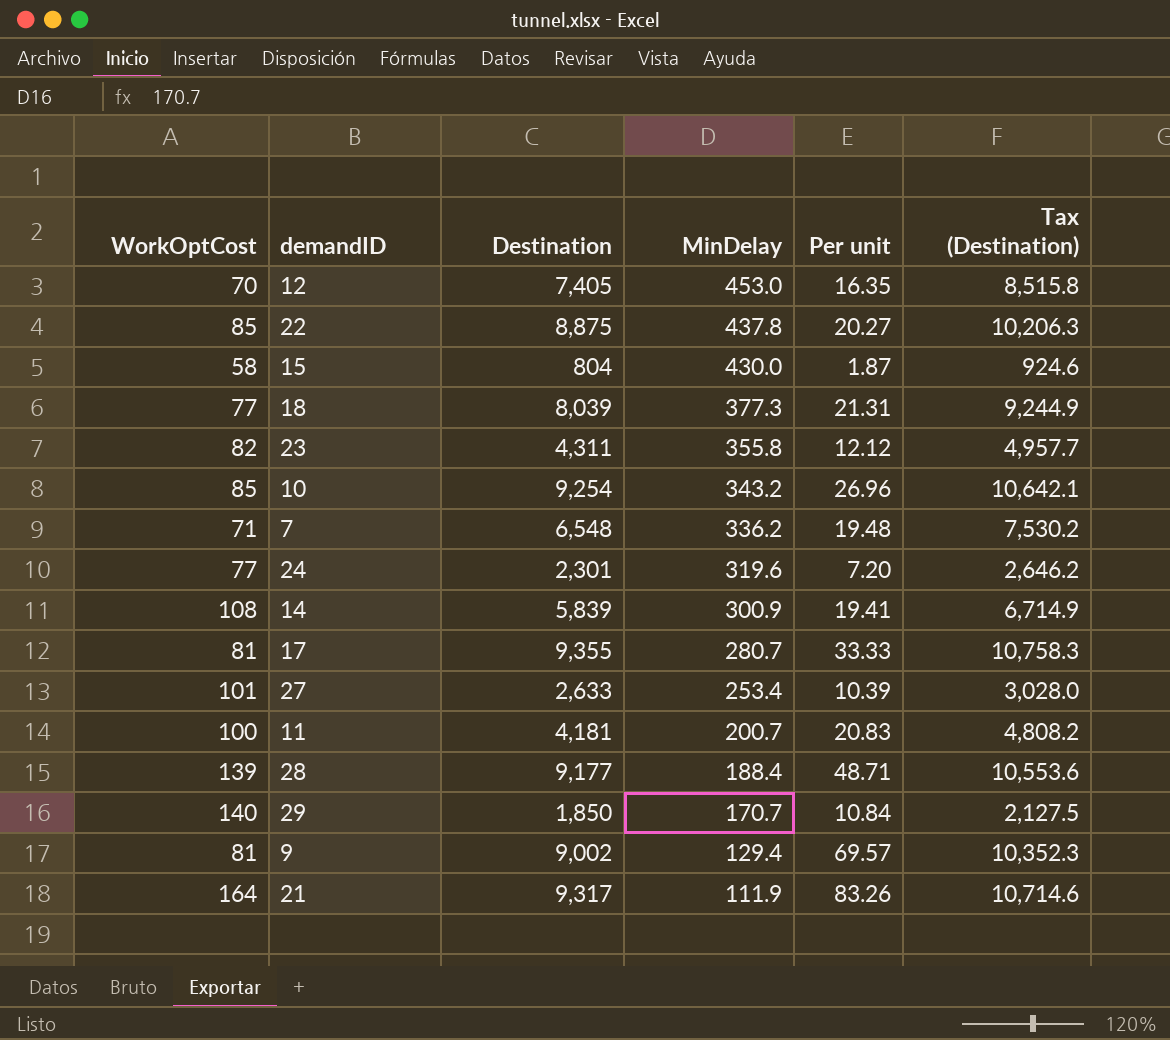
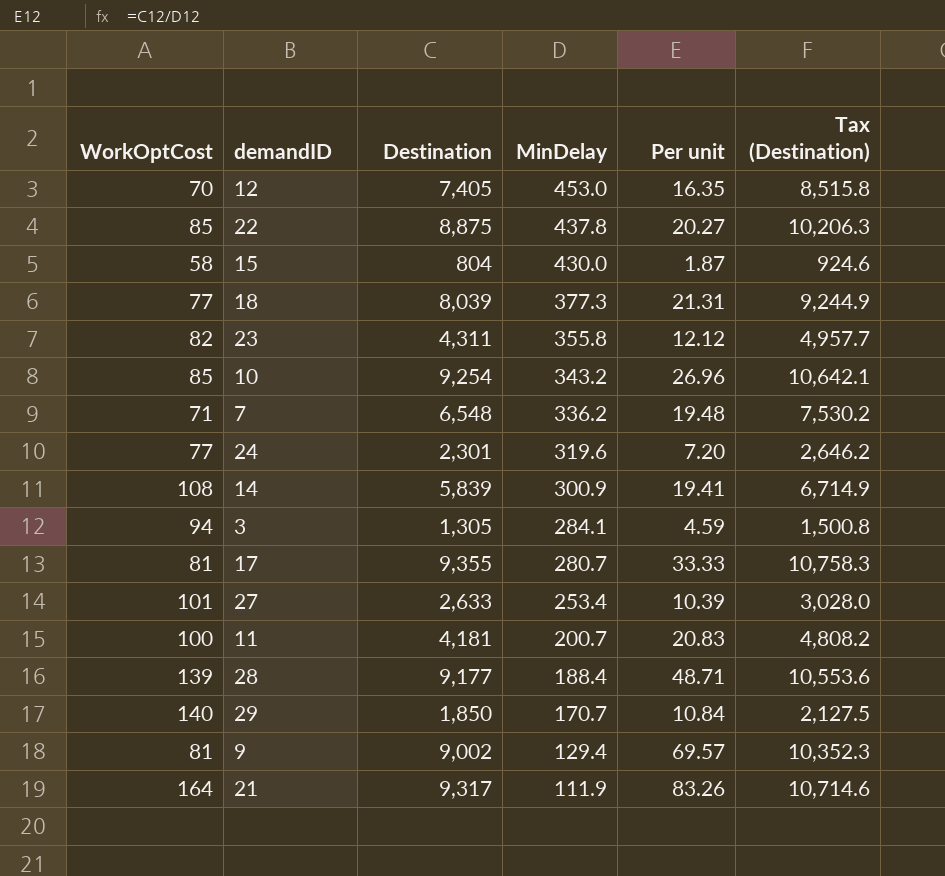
row 3: none -> 94 | 1,305 | 284.1 | 4.59 | 1,500.8

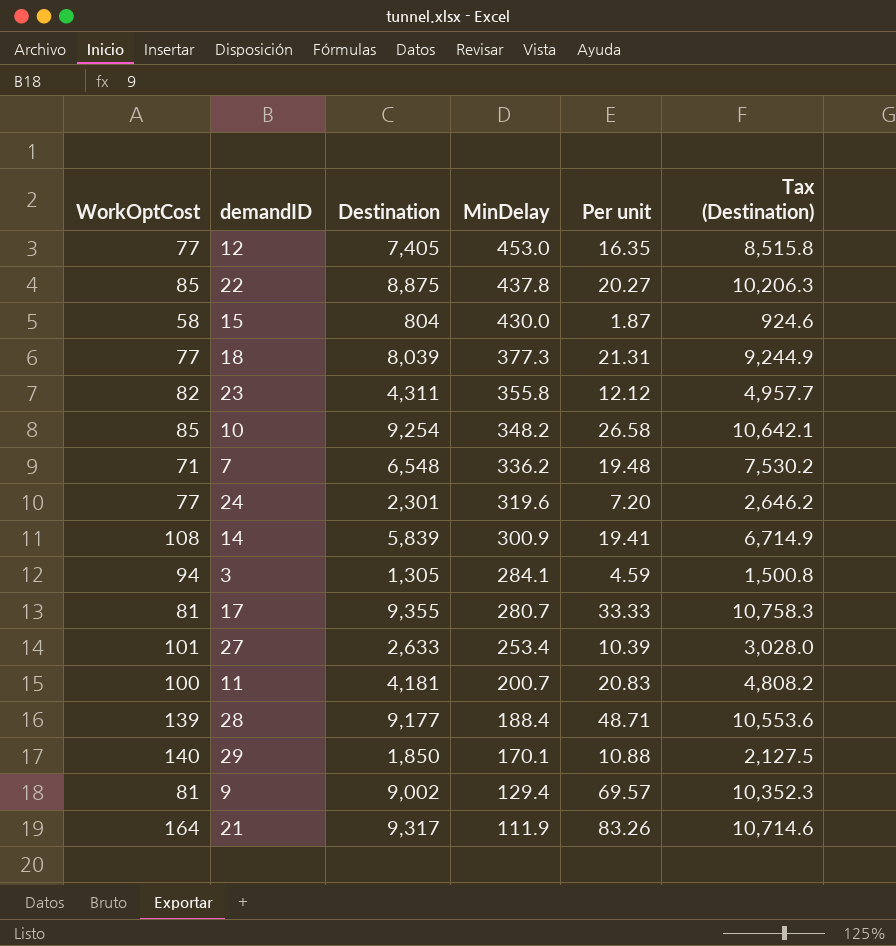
12 | WorkOptCost: 70 -> 77
10 | MinDelay: 343.2 -> 348.2
10 | Per unit: 26.96 -> 26.58
29 | MinDelay: 170.7 -> 170.1
29 | Per unit: 10.84 -> 10.88

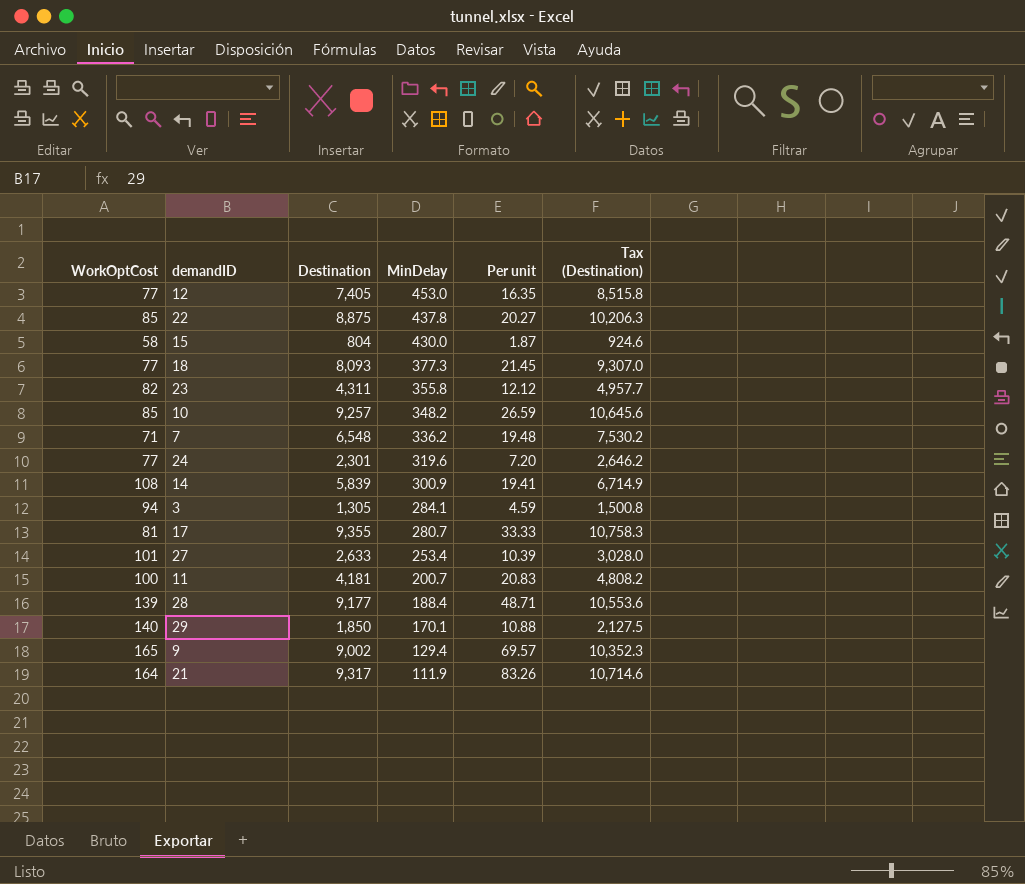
18 | Destination: 8,039 -> 8,093
18 | Per unit: 21.31 -> 21.45
18 | Tax (Destination): 9,244.9 -> 9,307.0
10 | Destination: 9,254 -> 9,257
10 | Per unit: 26.58 -> 26.59
10 | Tax (Destination): 10,642.1 -> 10,645.6
9 | WorkOptCost: 81 -> 165

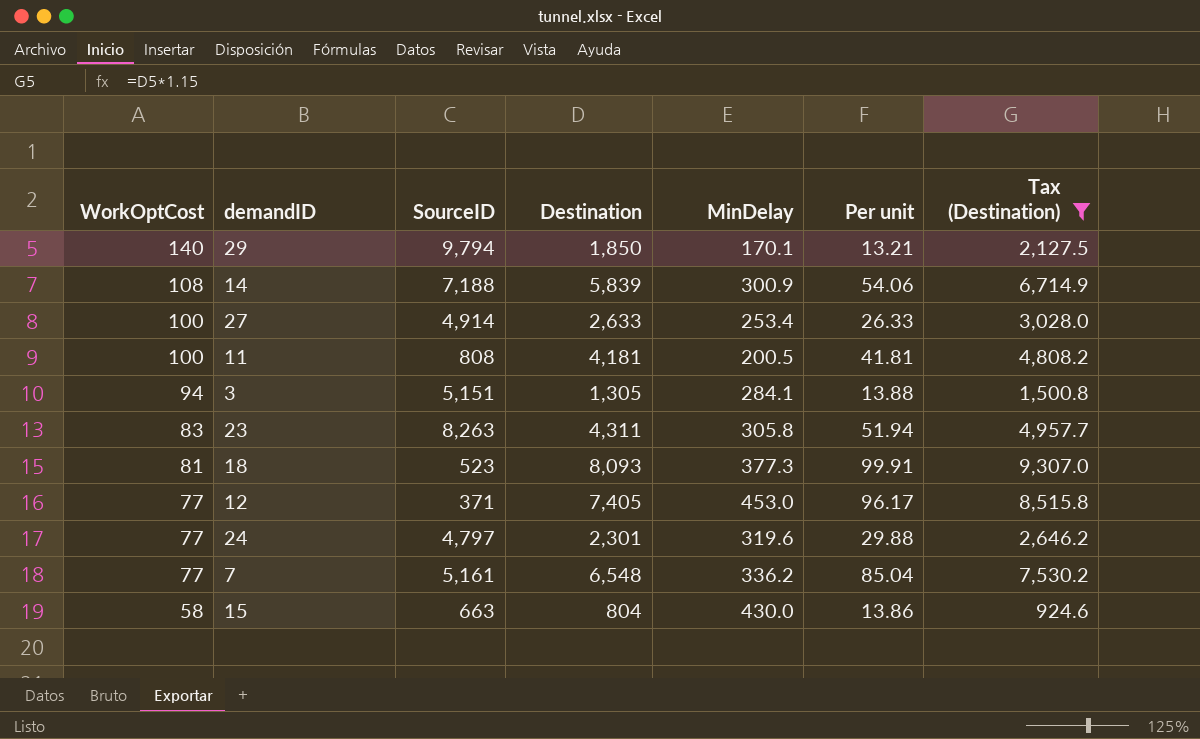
filter: none -> Tax (Destination) <= 9,307.0
row order: MinDelay descending -> WorkOptCost descending
column SourceID | position: none -> 3
column Per unit | formula: [Destination] / [MinDelay] -> [Destination] / [WorkOptCost]
27 | WorkOptCost: 101 -> 100
11 | MinDelay: 200.7 -> 200.5
23 | WorkOptCost: 82 -> 83
23 | MinDelay: 355.8 -> 305.8
18 | WorkOptCost: 77 -> 81
7 | WorkOptCost: 71 -> 77

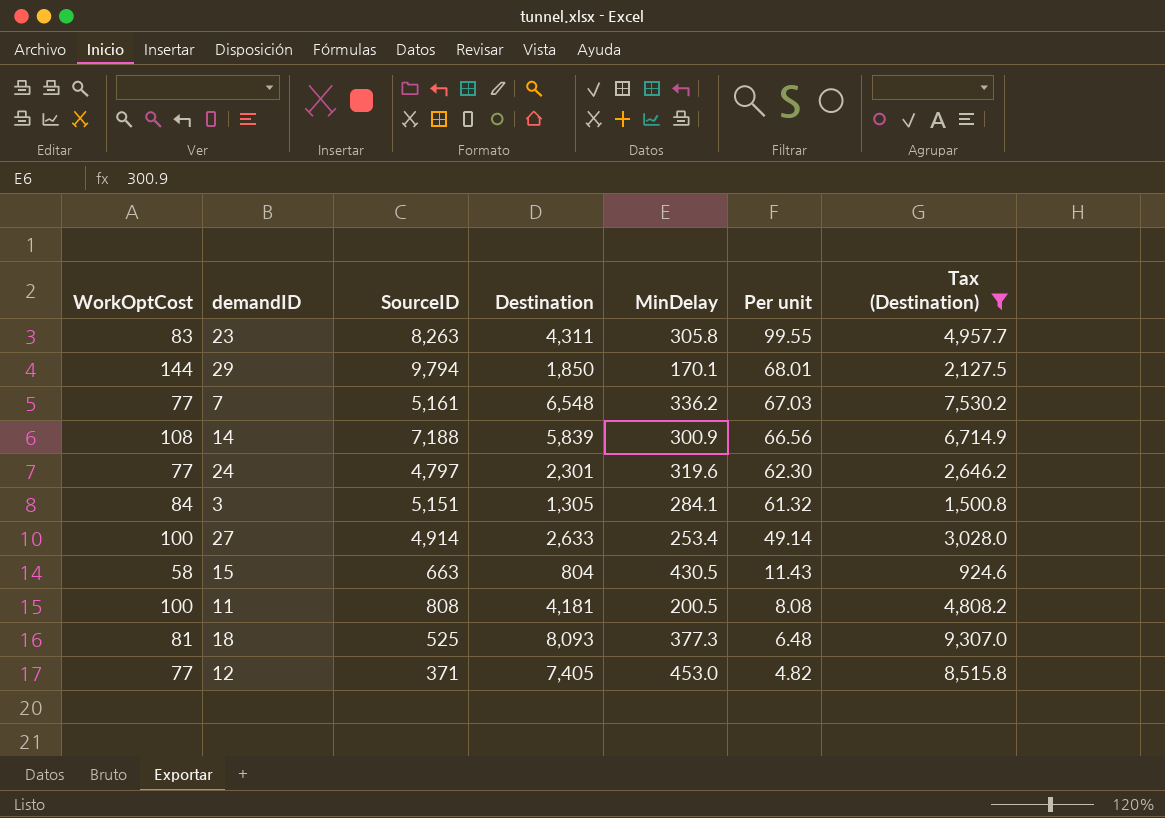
row order: WorkOptCost descending -> Per unit descending
column Per unit | formula: [Destination] / [WorkOptCost] -> [SourceID] / [WorkOptCost]
29 | WorkOptCost: 140 -> 144
3 | WorkOptCost: 94 -> 84
15 | MinDelay: 430.0 -> 430.5
18 | SourceID: 523 -> 525

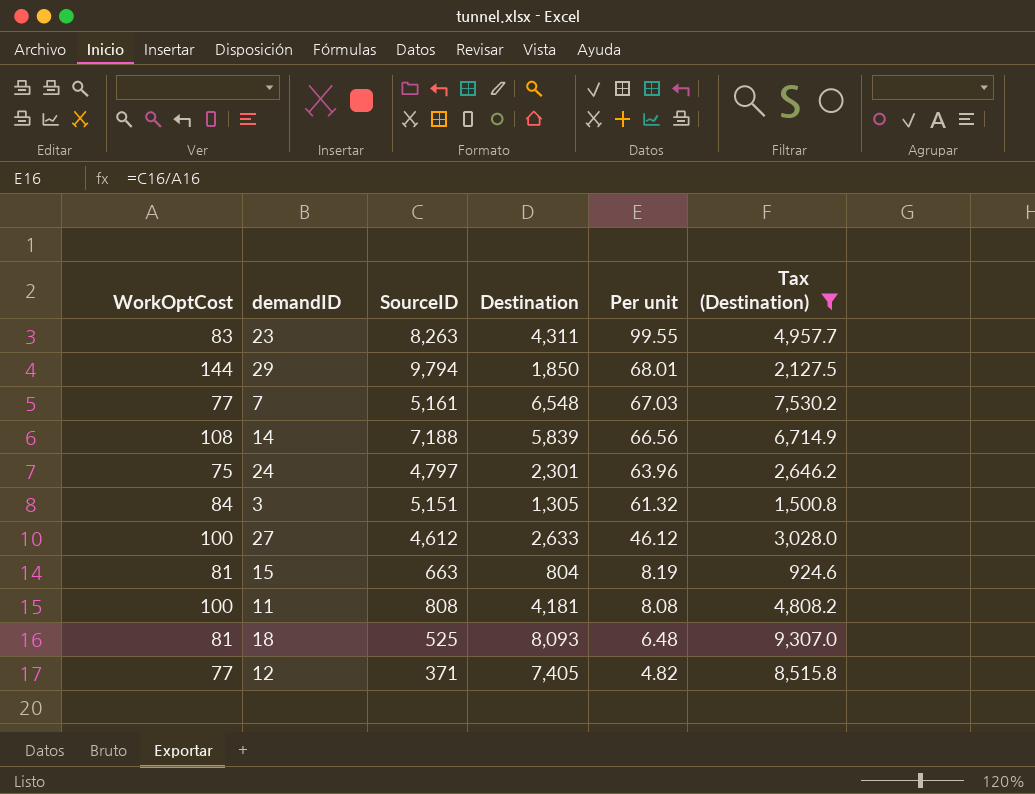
column MinDelay | position: 5 -> none
24 | WorkOptCost: 77 -> 75
24 | Per unit: 62.30 -> 63.96
27 | SourceID: 4,914 -> 4,612
27 | Per unit: 49.14 -> 46.12
15 | WorkOptCost: 58 -> 81
15 | Per unit: 11.43 -> 8.19

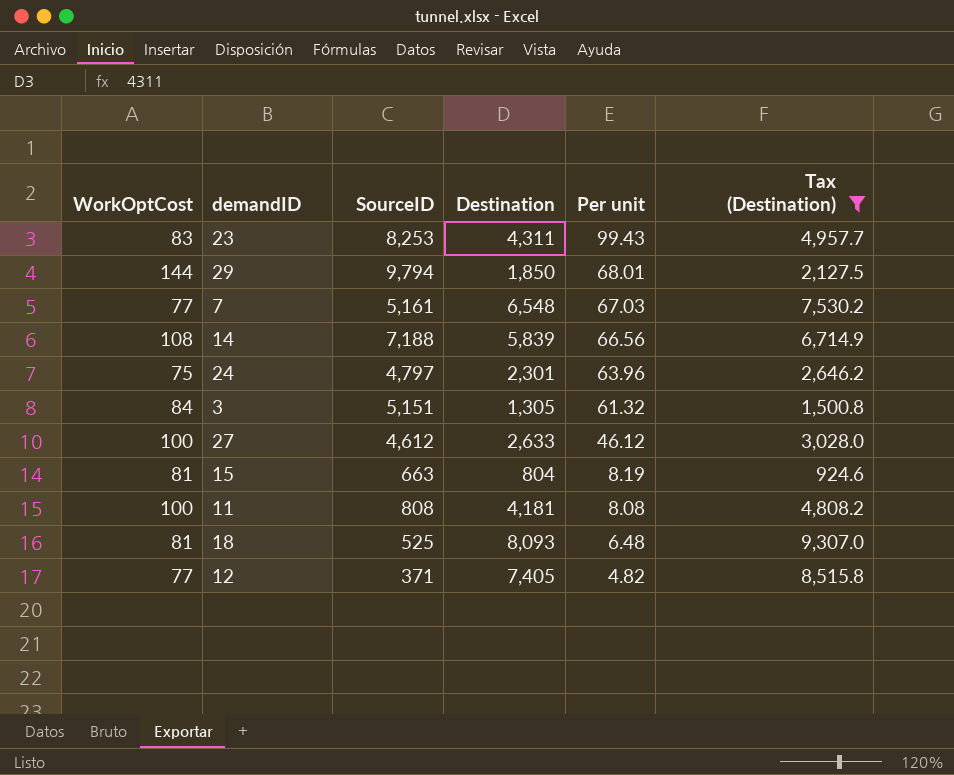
23 | SourceID: 8,263 -> 8,253
23 | Per unit: 99.55 -> 99.43

